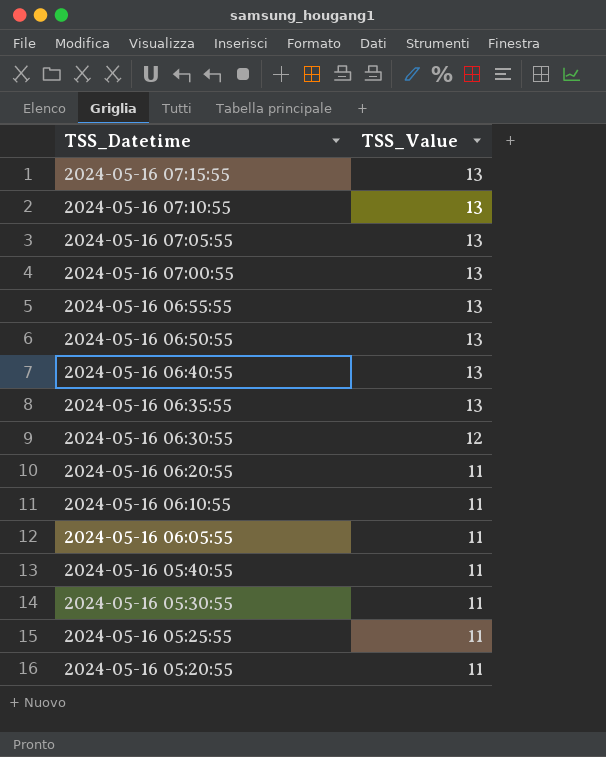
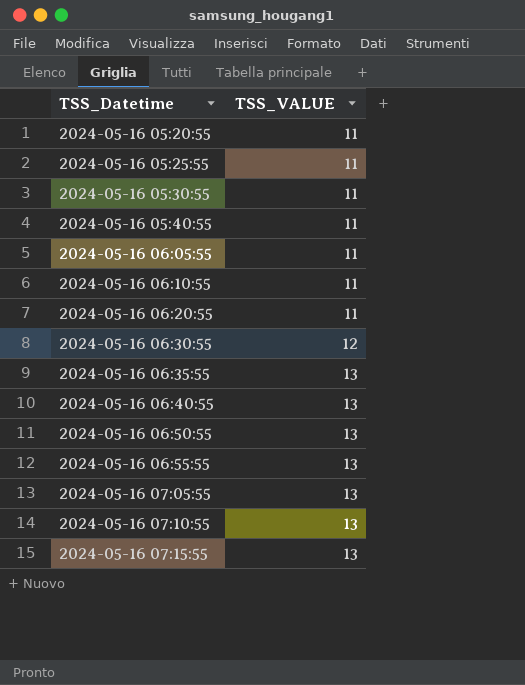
row order: TSS_Datetime descending -> TSS_Datetime ascending
column name: TSS_Value -> TSS_VALUE
row 2024-05-16 07:00:55: 13 -> none

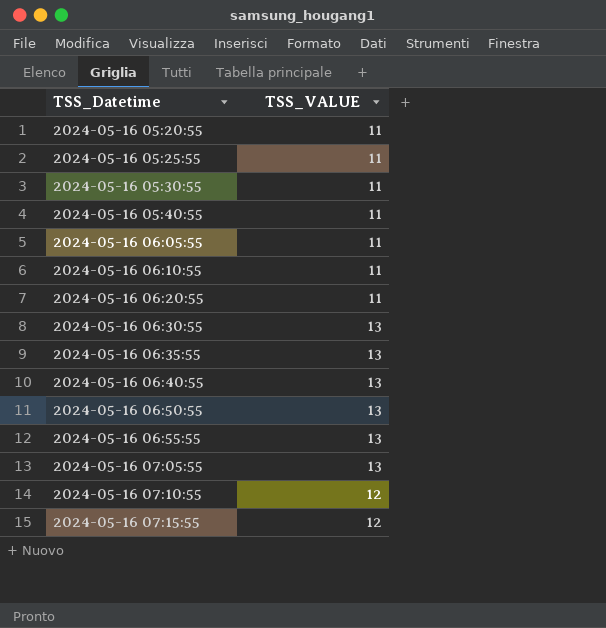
2024-05-16 06:30:55 | TSS_VALUE: 12 -> 13
2024-05-16 07:10:55 | TSS_VALUE: 13 -> 12
2024-05-16 07:15:55 | TSS_VALUE: 13 -> 12

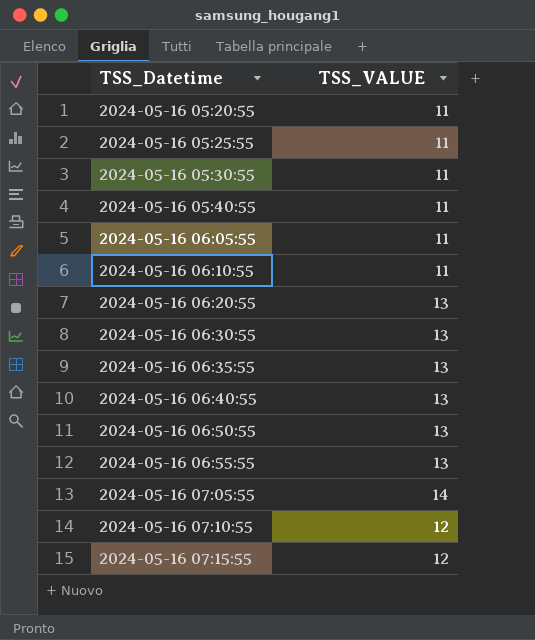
2024-05-16 06:20:55 | TSS_VALUE: 11 -> 13
2024-05-16 07:05:55 | TSS_VALUE: 13 -> 14

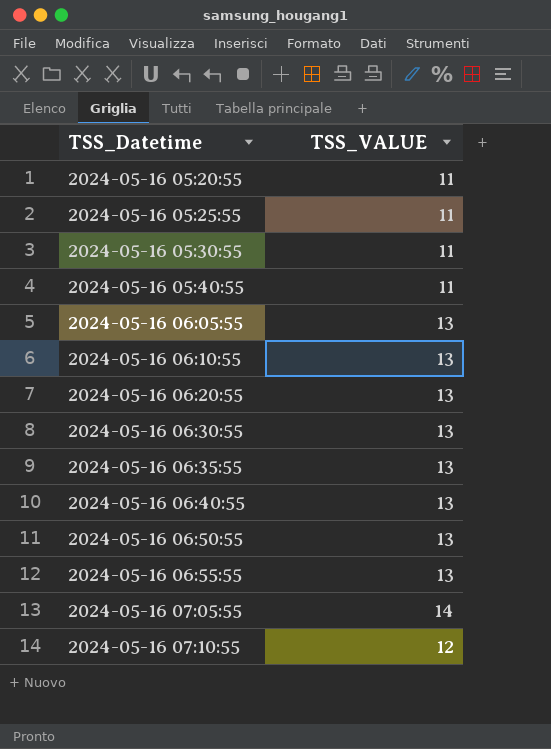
row 2024-05-16 07:15:55: 12 -> none
2024-05-16 06:05:55 | TSS_VALUE: 11 -> 13
2024-05-16 06:10:55 | TSS_VALUE: 11 -> 13

